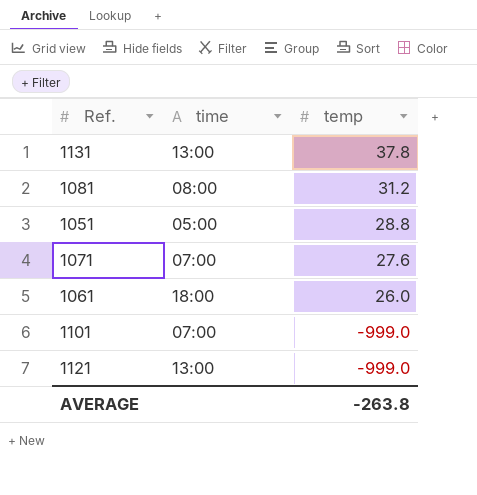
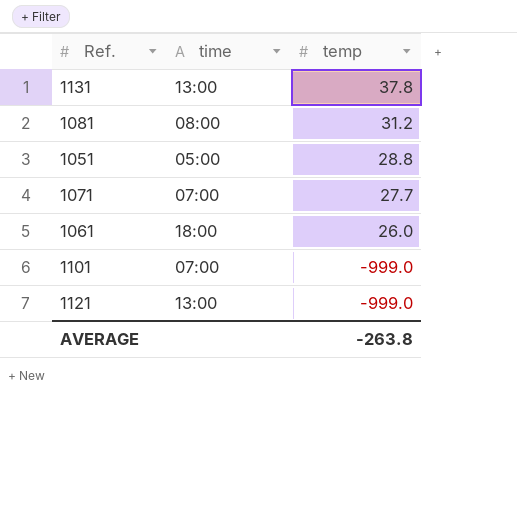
1071 | temp: 27.6 -> 27.7

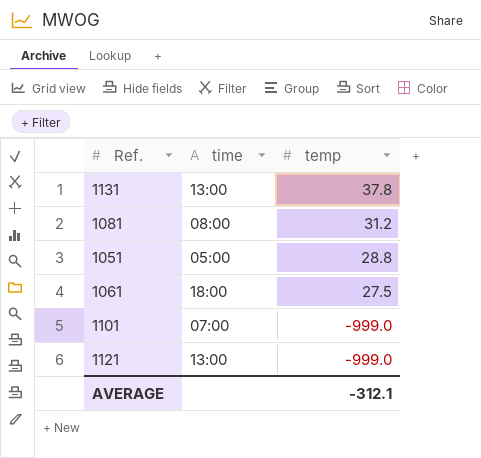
row 1071: 07:00 | 27.7 -> none
1061 | temp: 26.0 -> 27.5
AVERAGE | temp: -263.8 -> -312.1

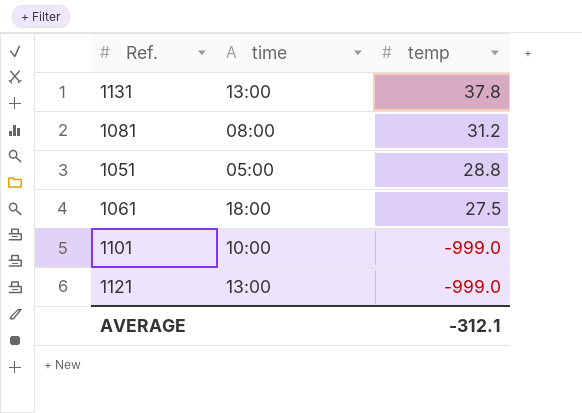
1101 | time: 07:00 -> 10:00

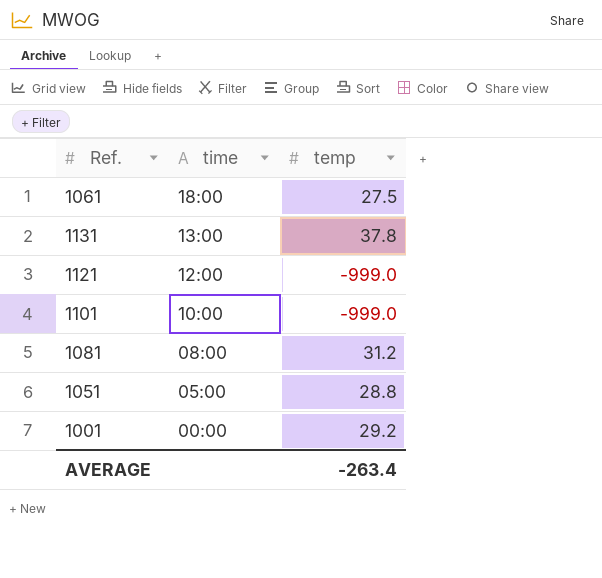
row order: temp descending -> time descending
1121 | time: 13:00 -> 12:00
row 1001: none -> 00:00 | 29.2
AVERAGE | temp: -312.1 -> -263.4

